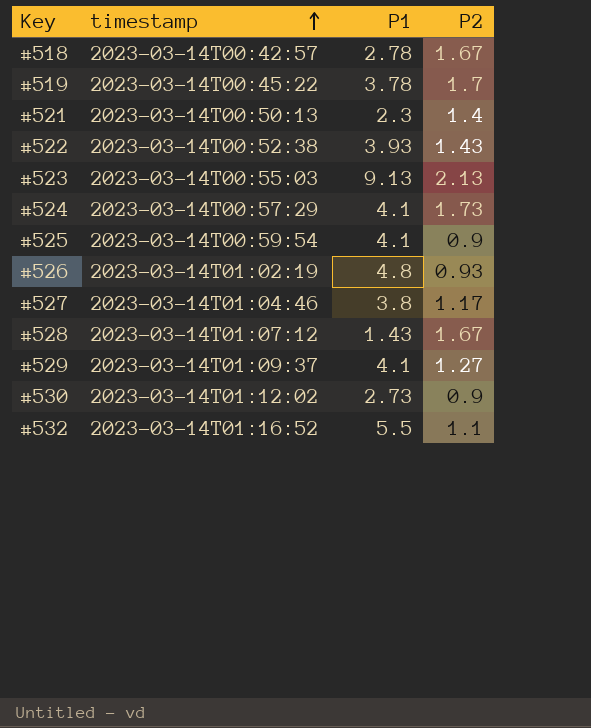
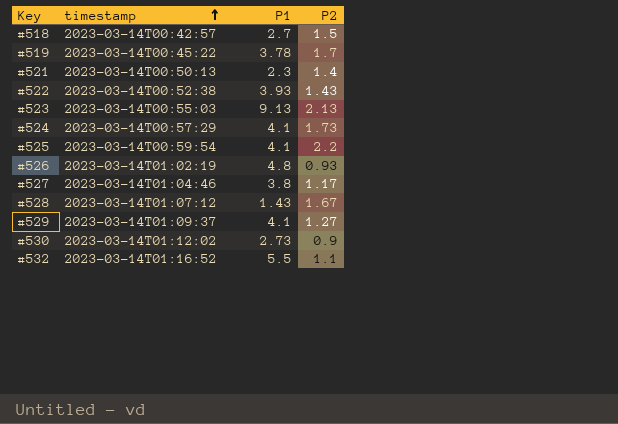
#518 | P1: 2.78 -> 2.7
#518 | P2: 1.67 -> 1.5
#525 | P2: 0.9 -> 2.2

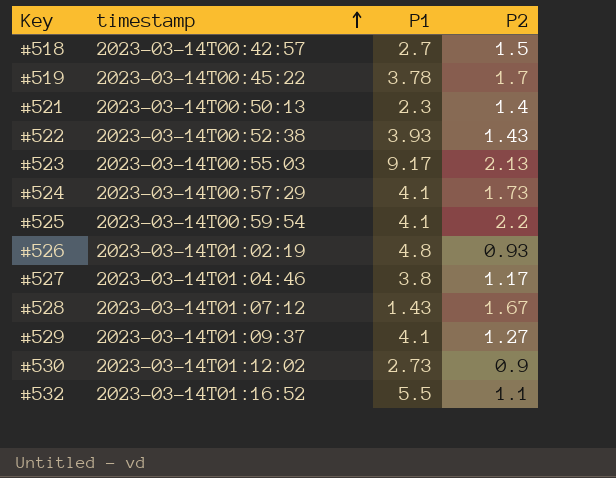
#523 | P1: 9.13 -> 9.17

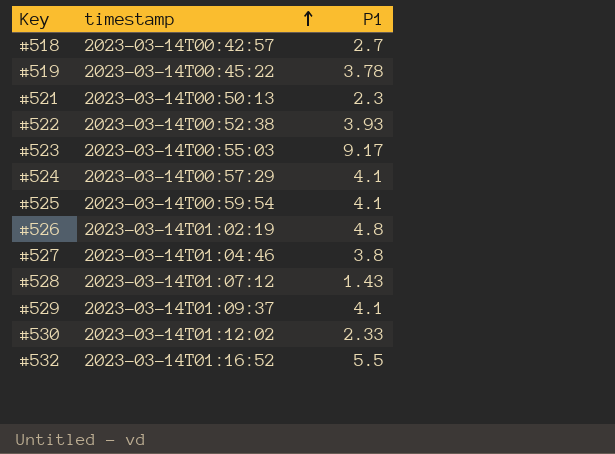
column P2 | position: 4 -> none
#530 | P1: 2.73 -> 2.33

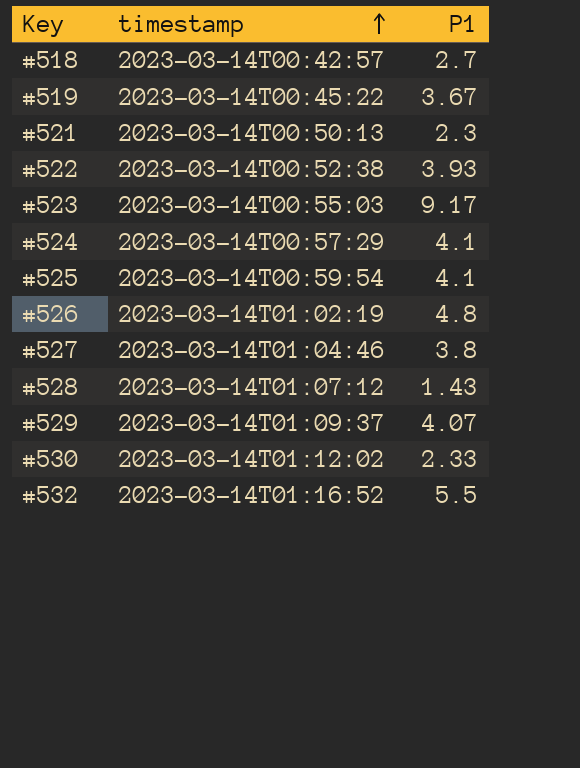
#519 | P1: 3.78 -> 3.67
#529 | P1: 4.1 -> 4.07

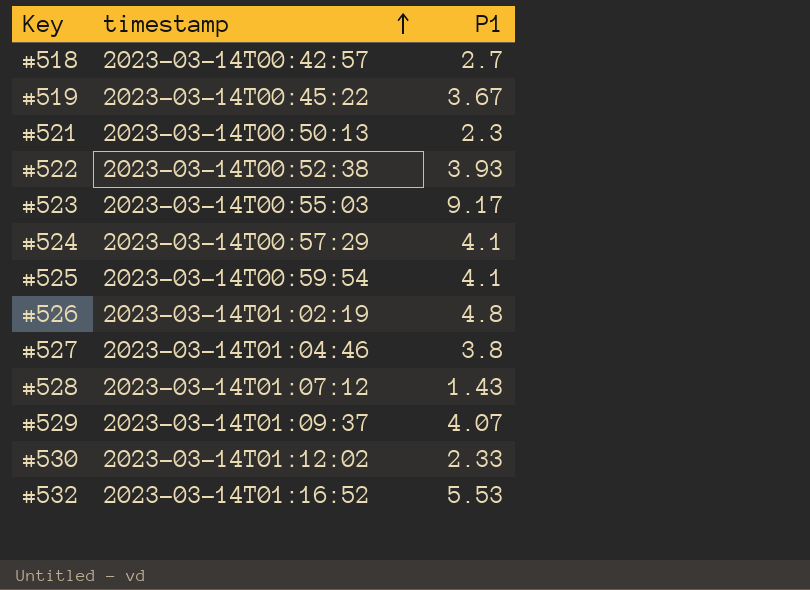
#532 | P1: 5.5 -> 5.53

